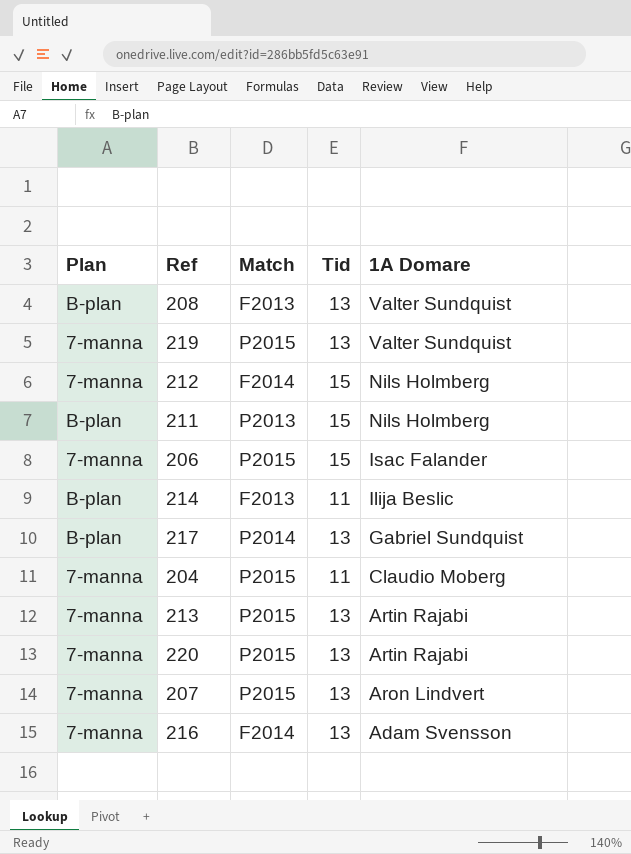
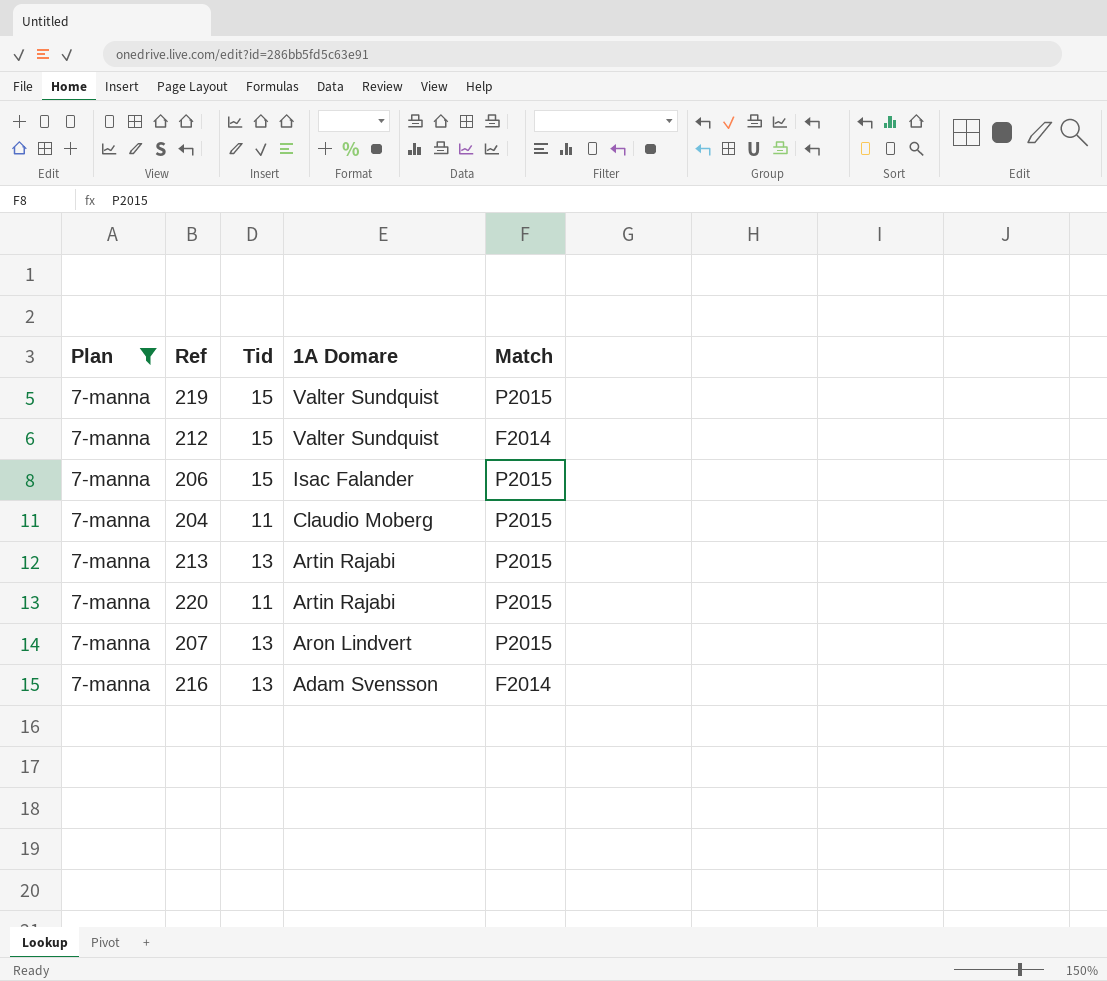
filter: none -> Plan = 7-manna
column Match | position: 3 -> 5
219 | Tid: 13 -> 15
212 | 1A Domare: Nils Holmberg -> Valter Sundquist
220 | Tid: 13 -> 11

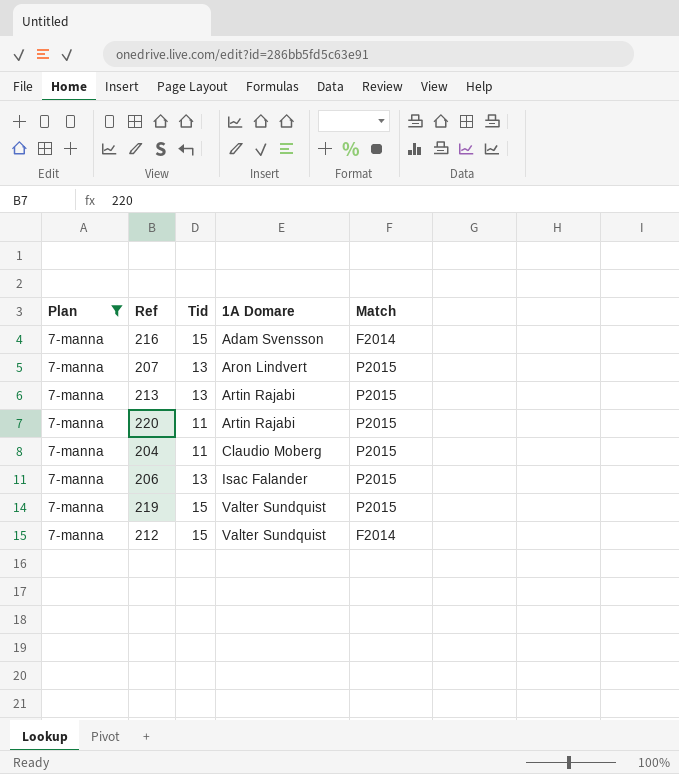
row order: 1A Domare descending -> 1A Domare ascending
216 | Tid: 13 -> 15
206 | Tid: 15 -> 13

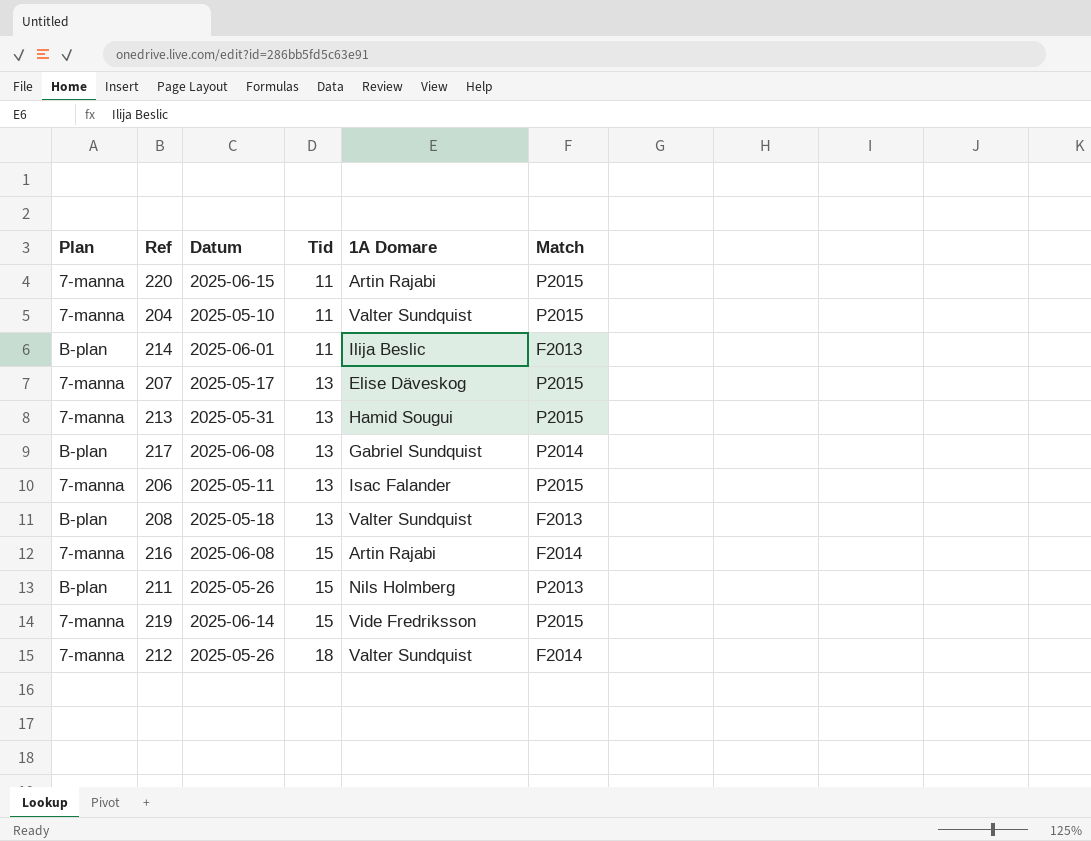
filter: Plan = 7-manna -> none
row order: 1A Domare ascending -> Tid ascending
column Datum | position: none -> 3
204 | 1A Domare: Claudio Moberg -> Valter Sundquist
207 | 1A Domare: Aron Lindvert -> Elise Däveskog
213 | 1A Domare: Artin Rajabi -> Hamid Sougui
216 | 1A Domare: Adam Svensson -> Artin Rajabi
219 | 1A Domare: Valter Sundquist -> Vide Fredriksson
212 | Tid: 15 -> 18

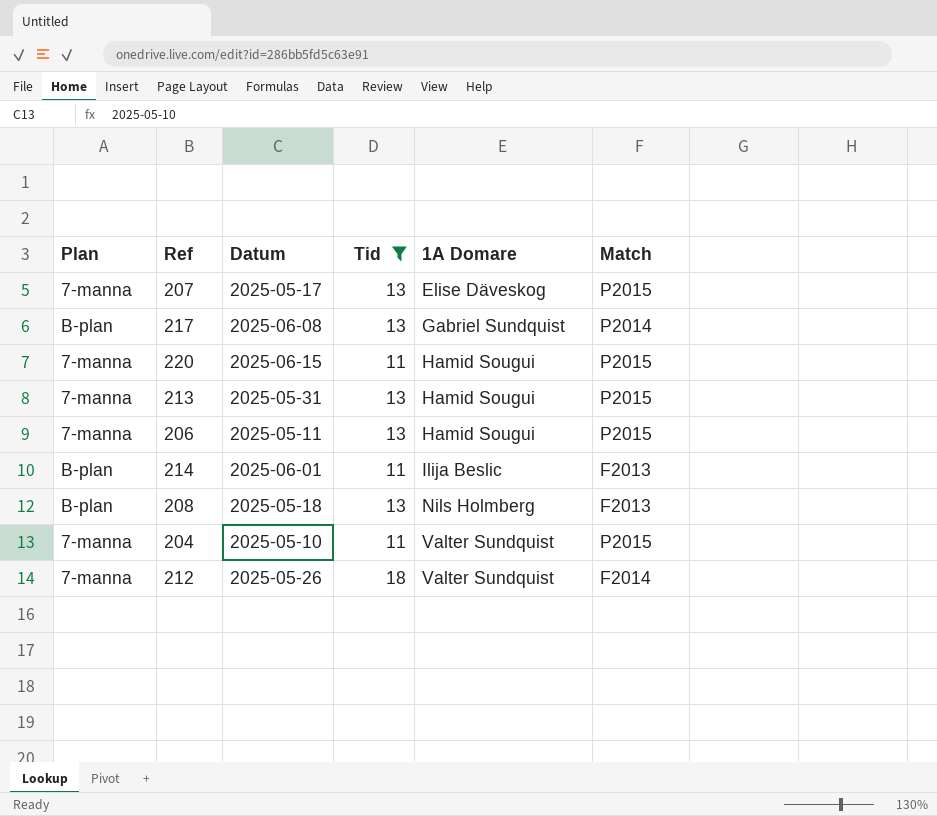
filter: none -> Tid != 15
row order: Tid ascending -> 1A Domare ascending
220 | 1A Domare: Artin Rajabi -> Hamid Sougui
206 | 1A Domare: Isac Falander -> Hamid Sougui
208 | 1A Domare: Valter Sundquist -> Nils Holmberg

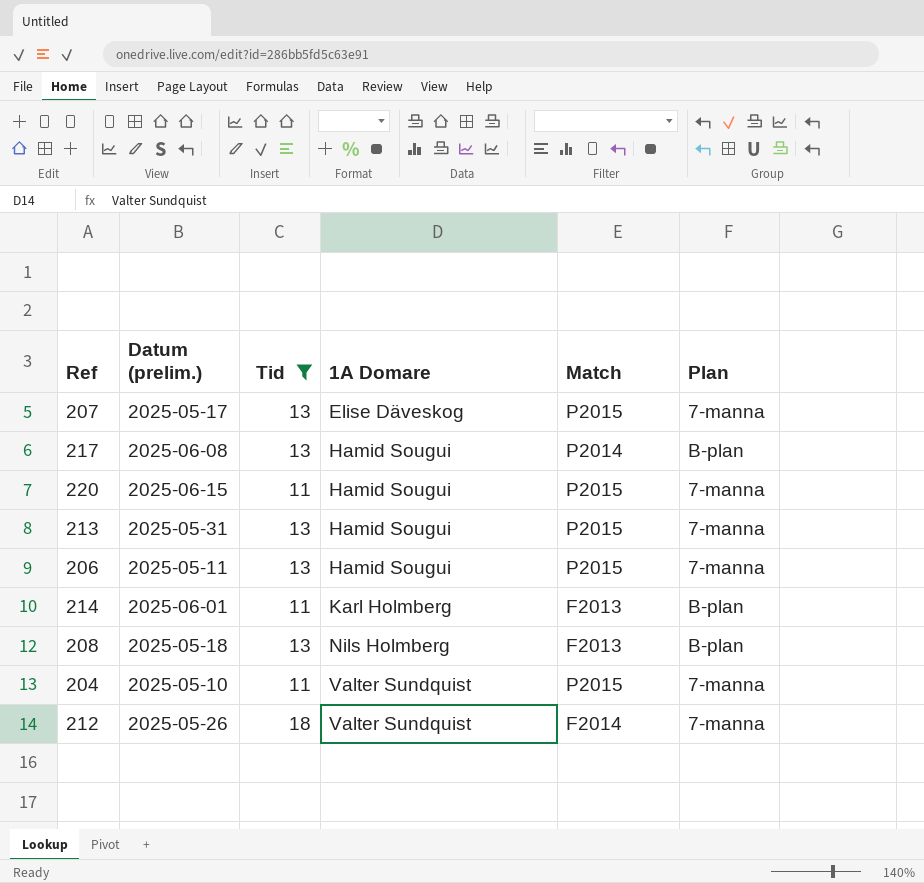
column name: Datum -> Datum (prelim.)
column Plan | position: 1 -> 6
217 | 1A Domare: Gabriel Sundquist -> Hamid Sougui
214 | 1A Domare: Ilija Beslic -> Karl Holmberg

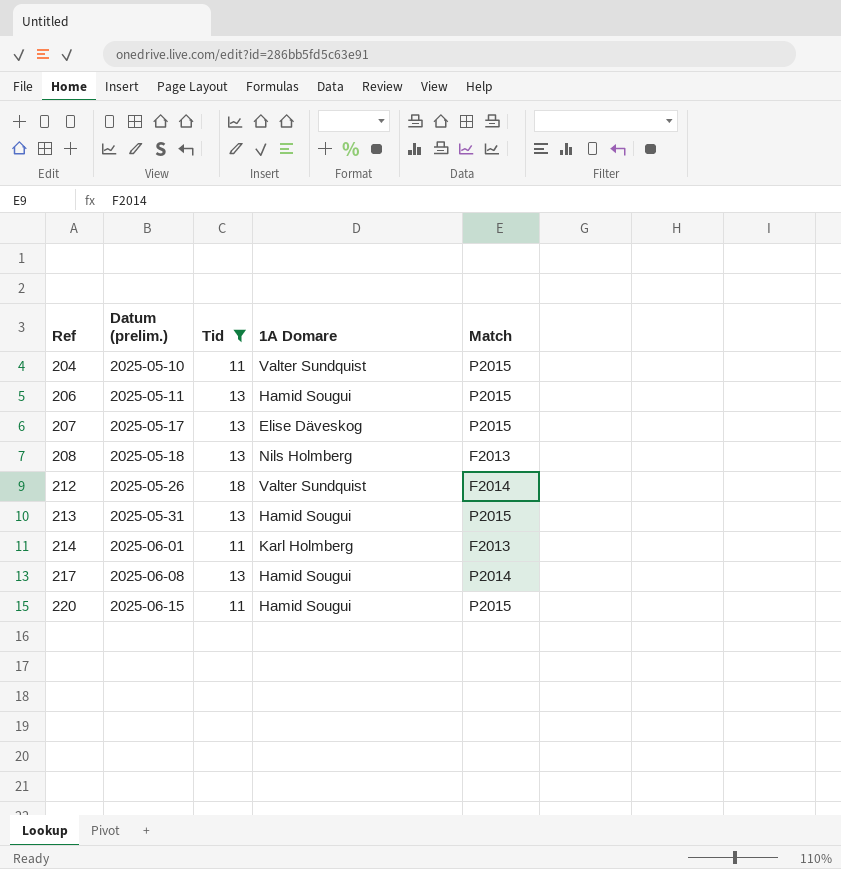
row order: 1A Domare ascending -> Ref ascending
column Plan | position: 6 -> none

